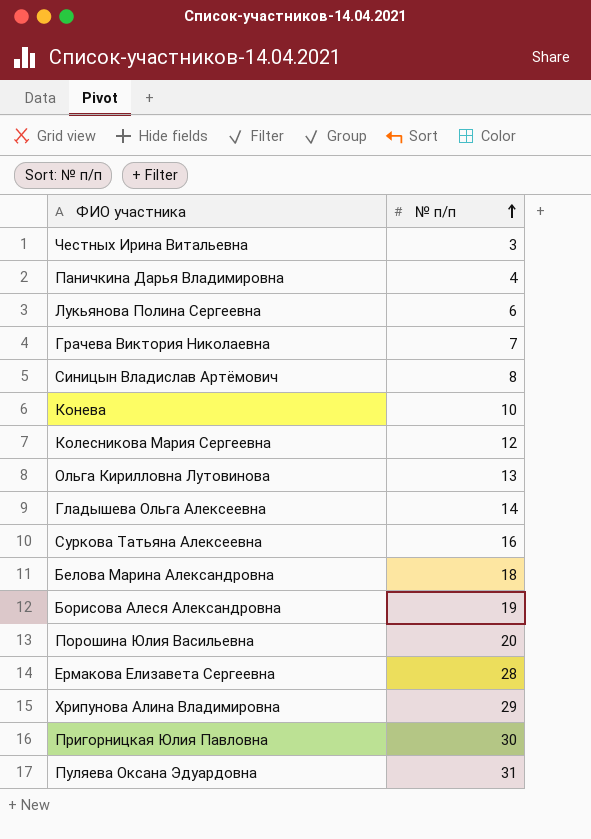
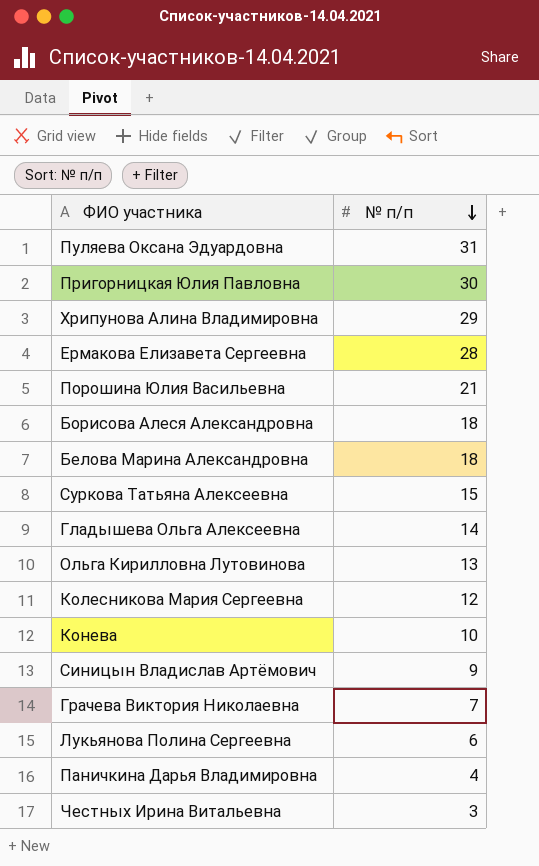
row order: № п/п ascending -> № п/п descending
Порошина Юлия Васильевна | № п/п: 20 -> 21
Борисова Алеся Александровна | № п/п: 19 -> 18
Суркова Татьяна Алексеевна | № п/п: 16 -> 15
Синицын Владислав Артёмович | № п/п: 8 -> 9

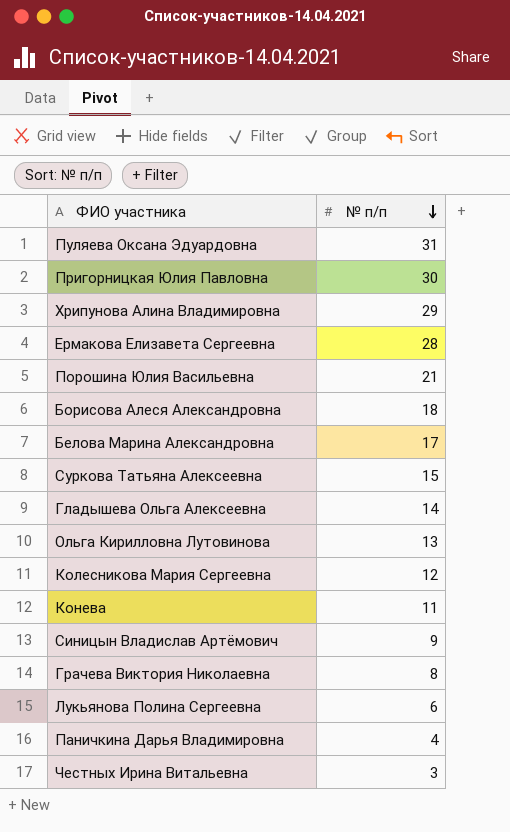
Белова Марина Александровна | № п/п: 18 -> 17
Конева | № п/п: 10 -> 11
Грачева Виктория Николаевна | № п/п: 7 -> 8

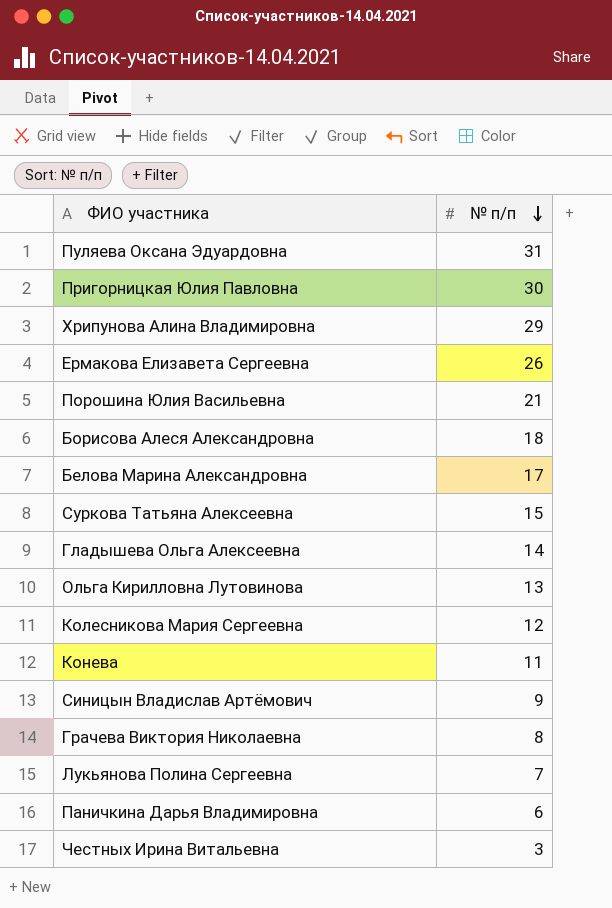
Ермакова Елизавета Сергеевна | № п/п: 28 -> 26
Лукьянова Полина Сергеевна | № п/п: 6 -> 7
Паничкина Дарья Владимировна | № п/п: 4 -> 6

